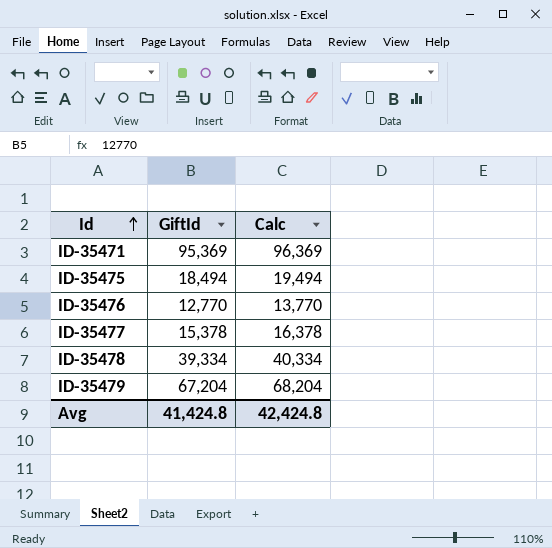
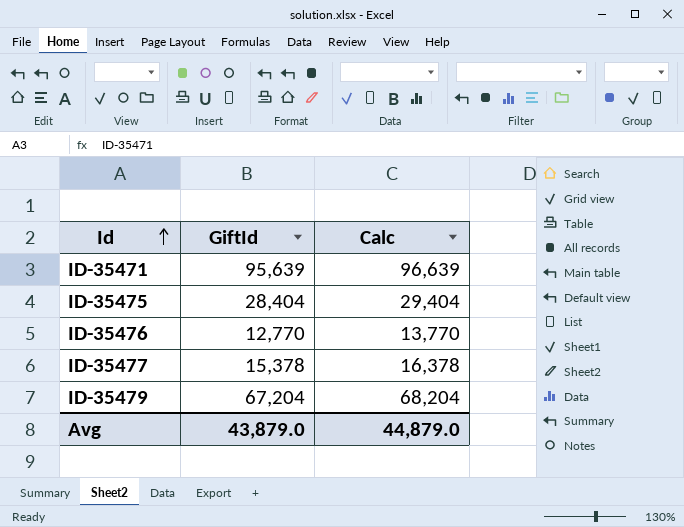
row ID-35478: 39,334 | 40,334 -> none
ID-35471 | GiftId: 95,369 -> 95,639
ID-35471 | Calc: 96,369 -> 96,639
ID-35475 | GiftId: 18,494 -> 28,404
ID-35475 | Calc: 19,494 -> 29,404
Avg | GiftId: 41,424.8 -> 43,879.0
Avg | Calc: 42,424.8 -> 44,879.0

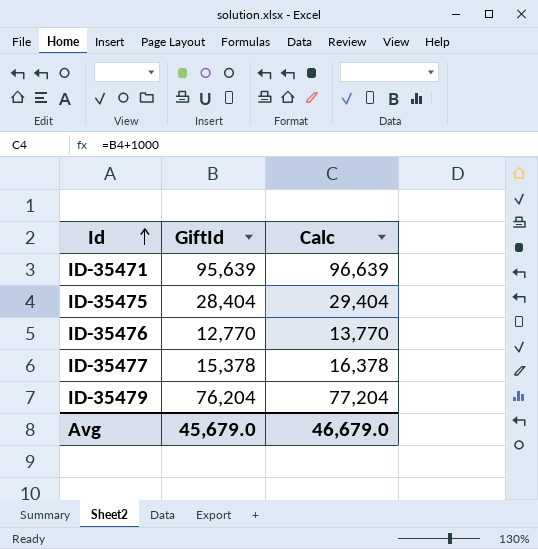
ID-35479 | GiftId: 67,204 -> 76,204
ID-35479 | Calc: 68,204 -> 77,204
Avg | GiftId: 43,879.0 -> 45,679.0
Avg | Calc: 44,879.0 -> 46,679.0

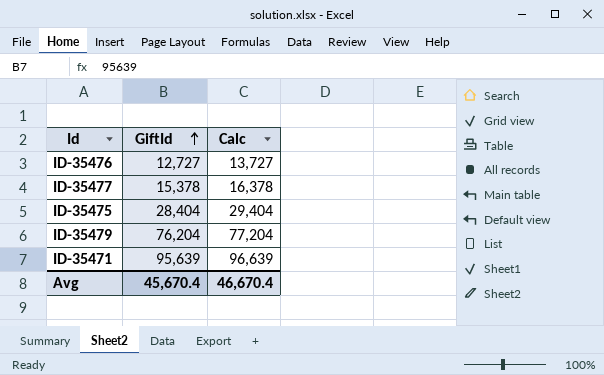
row order: Id ascending -> GiftId ascending
ID-35476 | GiftId: 12,770 -> 12,727
ID-35476 | Calc: 13,770 -> 13,727
Avg | GiftId: 45,679.0 -> 45,670.4
Avg | Calc: 46,679.0 -> 46,670.4

